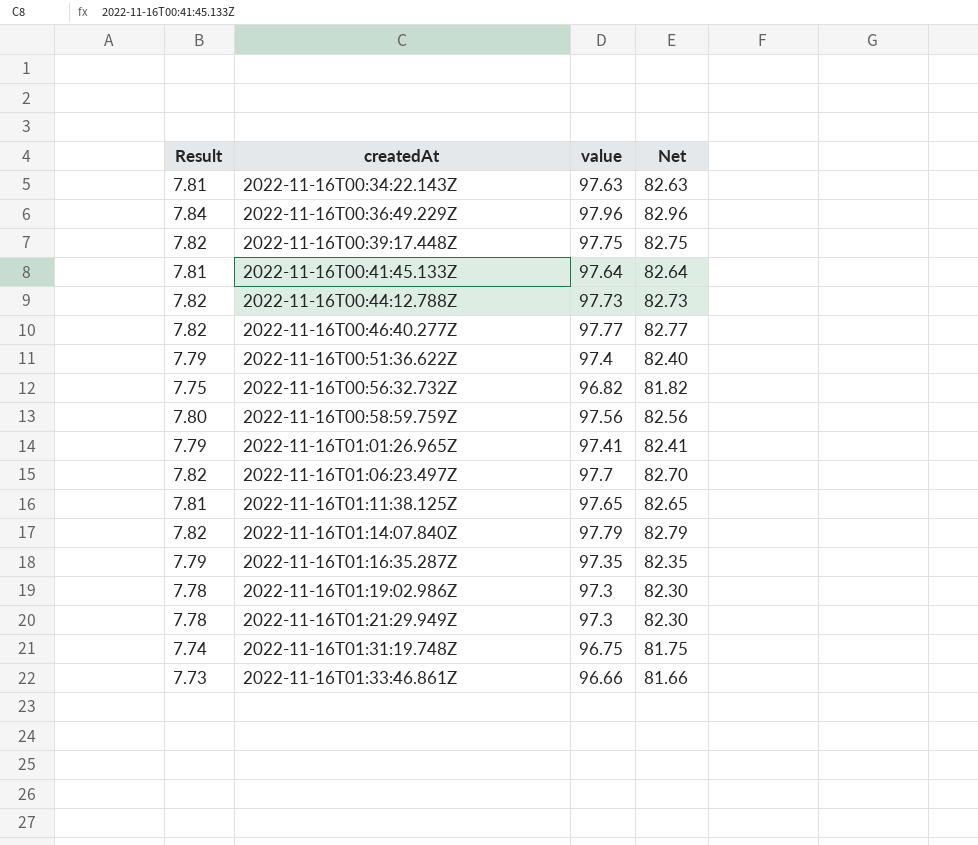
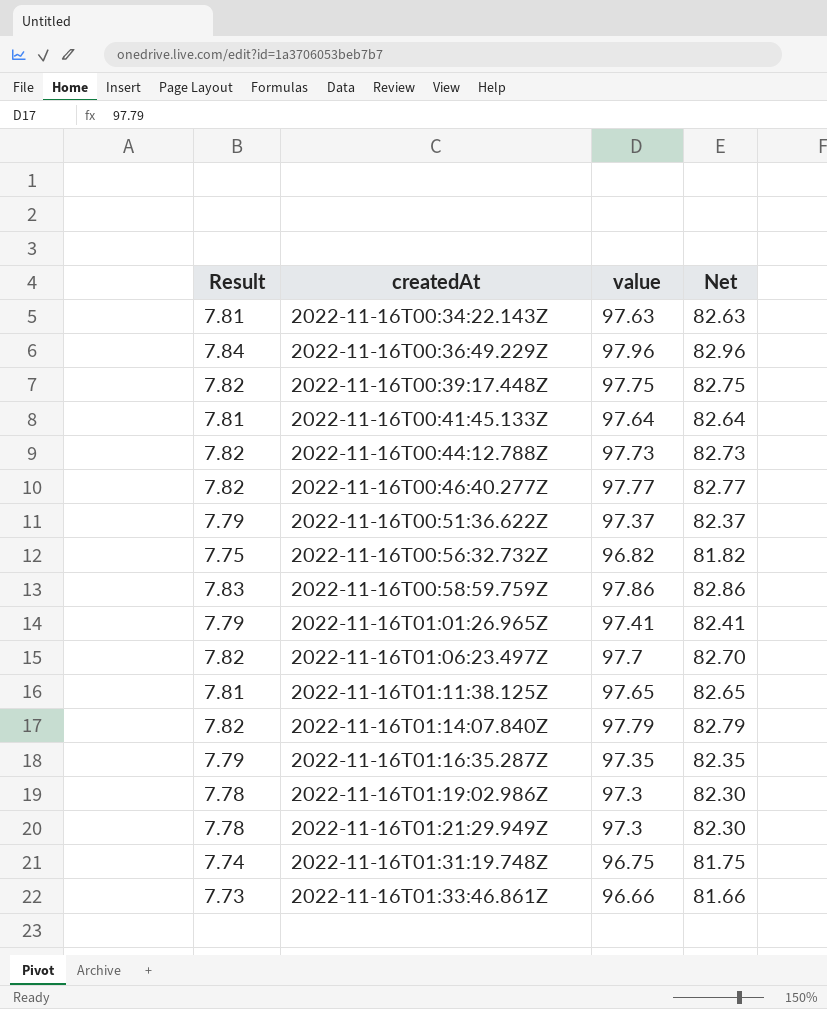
2022-11-16T00:51:36.622Z | value: 97.4 -> 97.37
2022-11-16T00:51:36.622Z | Net: 82.40 -> 82.37
2022-11-16T00:58:59.759Z | Result: 7.80 -> 7.83
2022-11-16T00:58:59.759Z | value: 97.56 -> 97.86
2022-11-16T00:58:59.759Z | Net: 82.56 -> 82.86

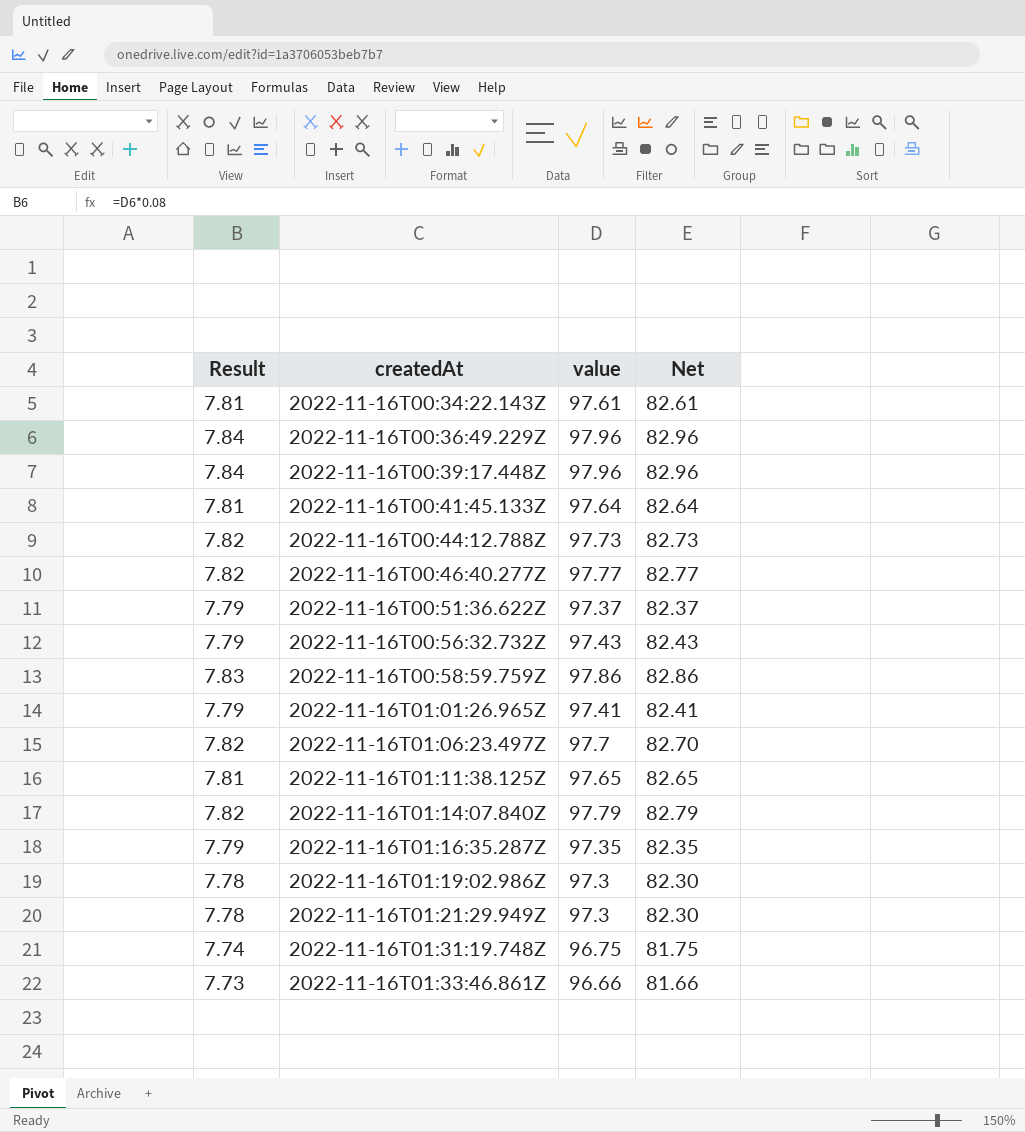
2022-11-16T00:34:22.143Z | value: 97.63 -> 97.61
2022-11-16T00:34:22.143Z | Net: 82.63 -> 82.61
2022-11-16T00:39:17.448Z | Result: 7.82 -> 7.84
2022-11-16T00:39:17.448Z | value: 97.75 -> 97.96
2022-11-16T00:39:17.448Z | Net: 82.75 -> 82.96
2022-11-16T00:56:32.732Z | Result: 7.75 -> 7.79
2022-11-16T00:56:32.732Z | value: 96.82 -> 97.43
2022-11-16T00:56:32.732Z | Net: 81.82 -> 82.43

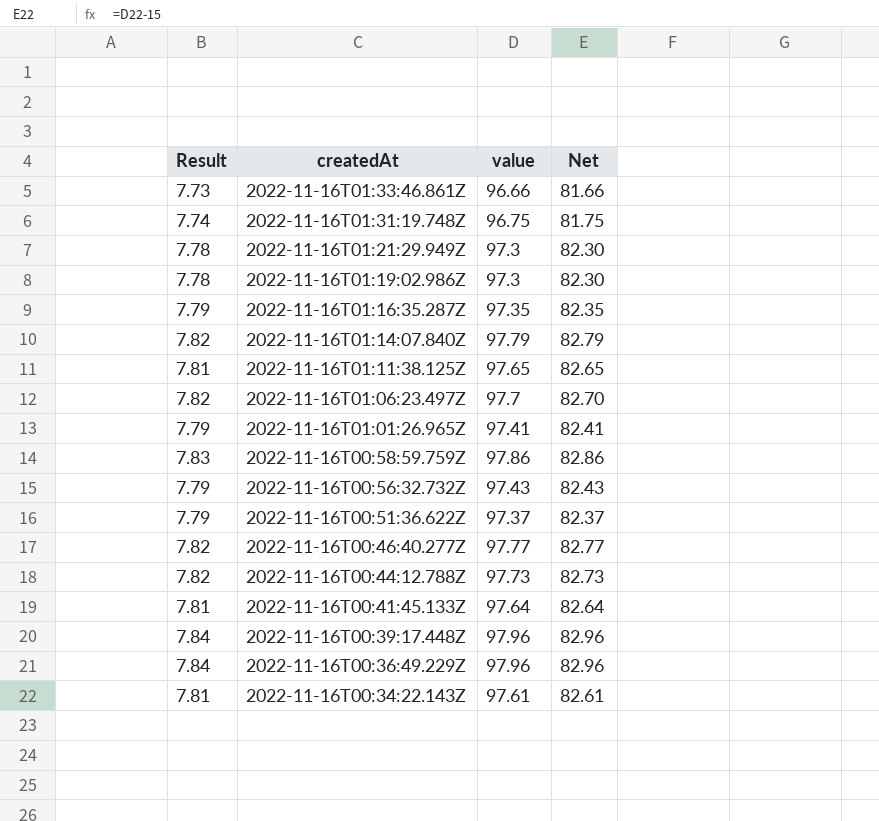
row order: createdAt ascending -> createdAt descending

